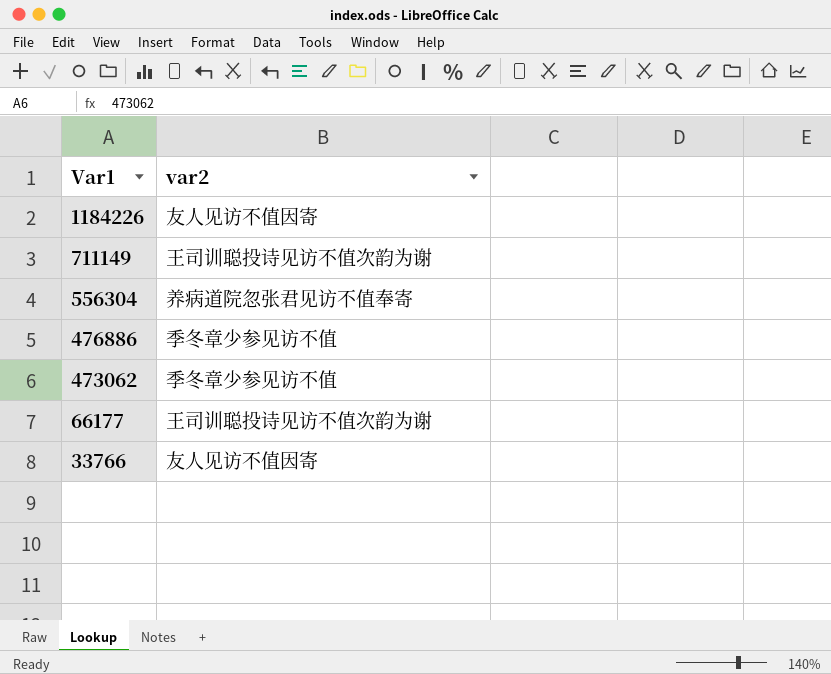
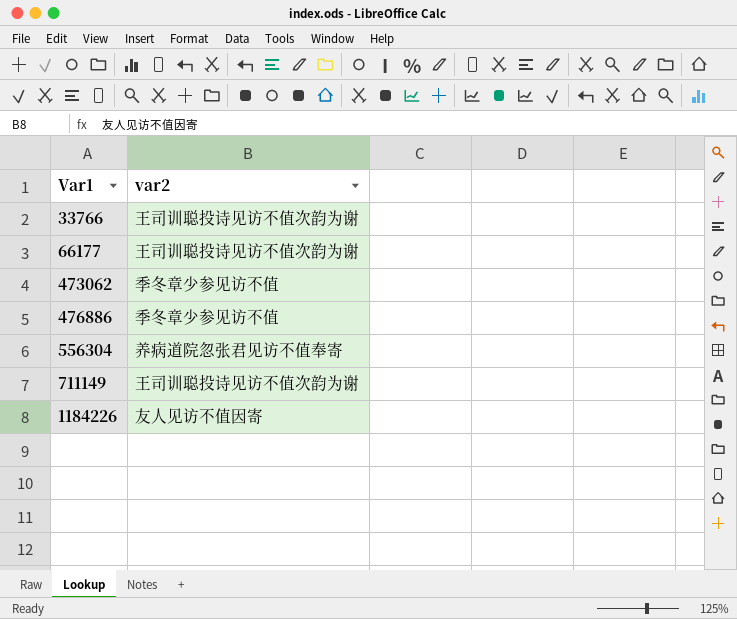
row order: Var1 descending -> Var1 ascending
33766 | var2: 友人见访不值因寄 -> 王司训聪投诗见访不值次韵为谢

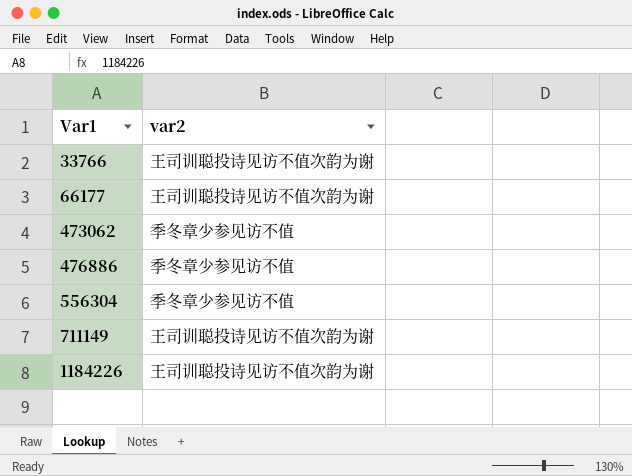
556304 | var2: 养病道院忽张君见访不值奉寄 -> 季冬章少参见访不值
1184226 | var2: 友人见访不值因寄 -> 王司训聪投诗见访不值次韵为谢

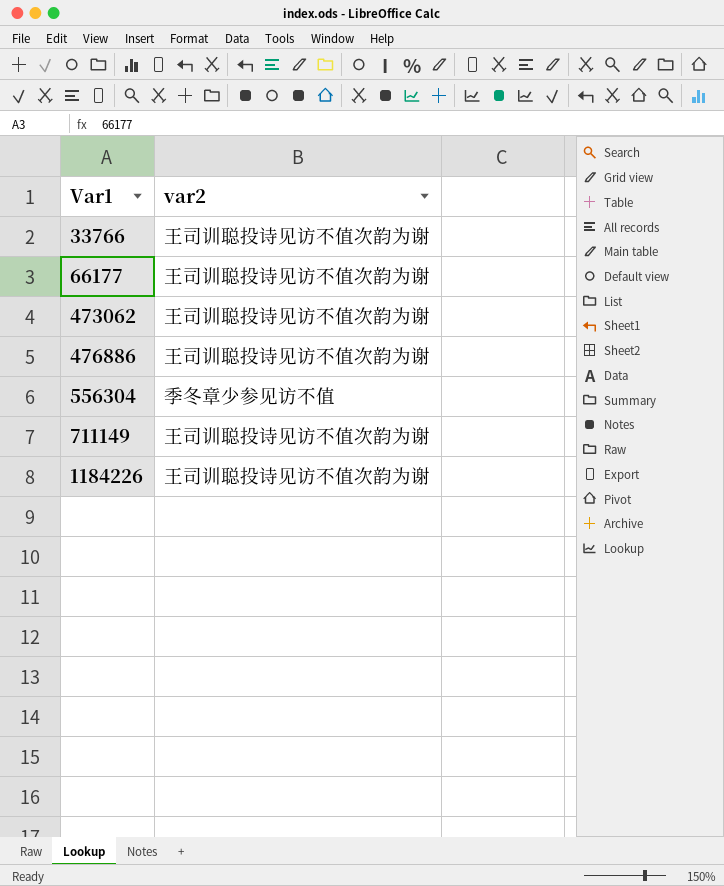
473062 | var2: 季冬章少参见访不值 -> 王司训聪投诗见访不值次韵为谢
476886 | var2: 季冬章少参见访不值 -> 王司训聪投诗见访不值次韵为谢

